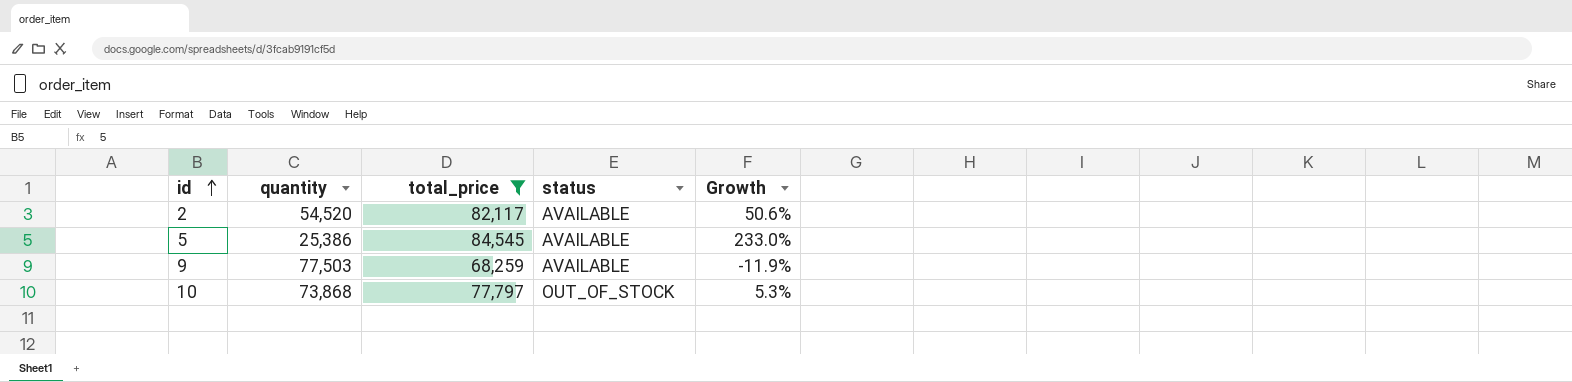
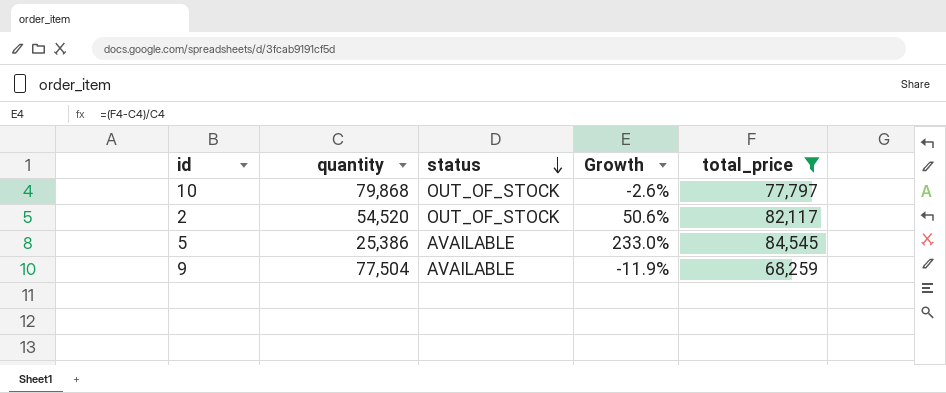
row order: id ascending -> status descending
column total_price | position: 3 -> 5
10 | quantity: 73,868 -> 79,868
10 | Growth: 5.3% -> -2.6%
2 | status: AVAILABLE -> OUT_OF_STOCK
9 | quantity: 77,503 -> 77,504

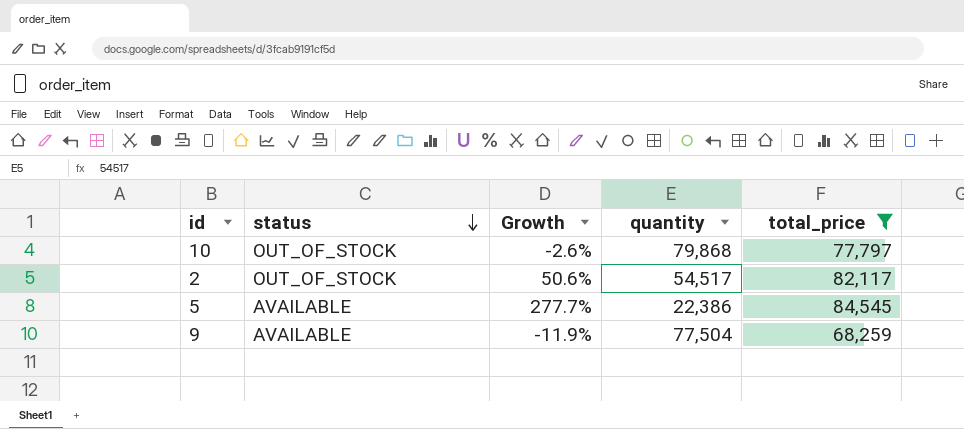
column quantity | position: 2 -> 4
2 | quantity: 54,520 -> 54,517
5 | Growth: 233.0% -> 277.7%
5 | quantity: 25,386 -> 22,386

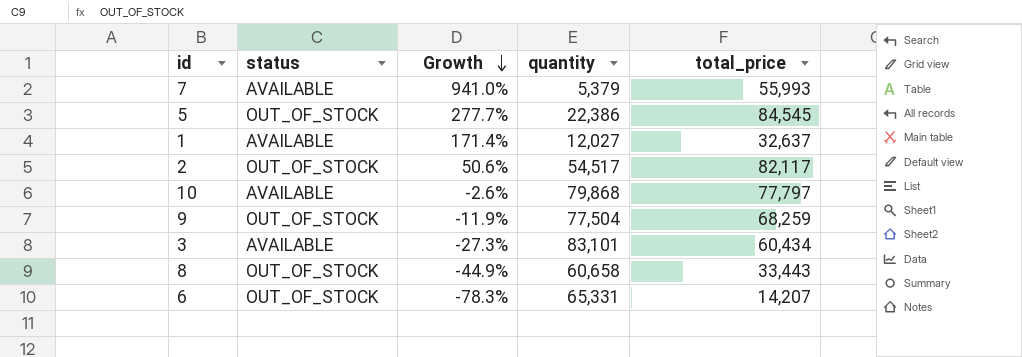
filter: total_price >= 68,259 -> none
row order: status descending -> Growth descending
5 | status: AVAILABLE -> OUT_OF_STOCK
10 | status: OUT_OF_STOCK -> AVAILABLE
9 | status: AVAILABLE -> OUT_OF_STOCK

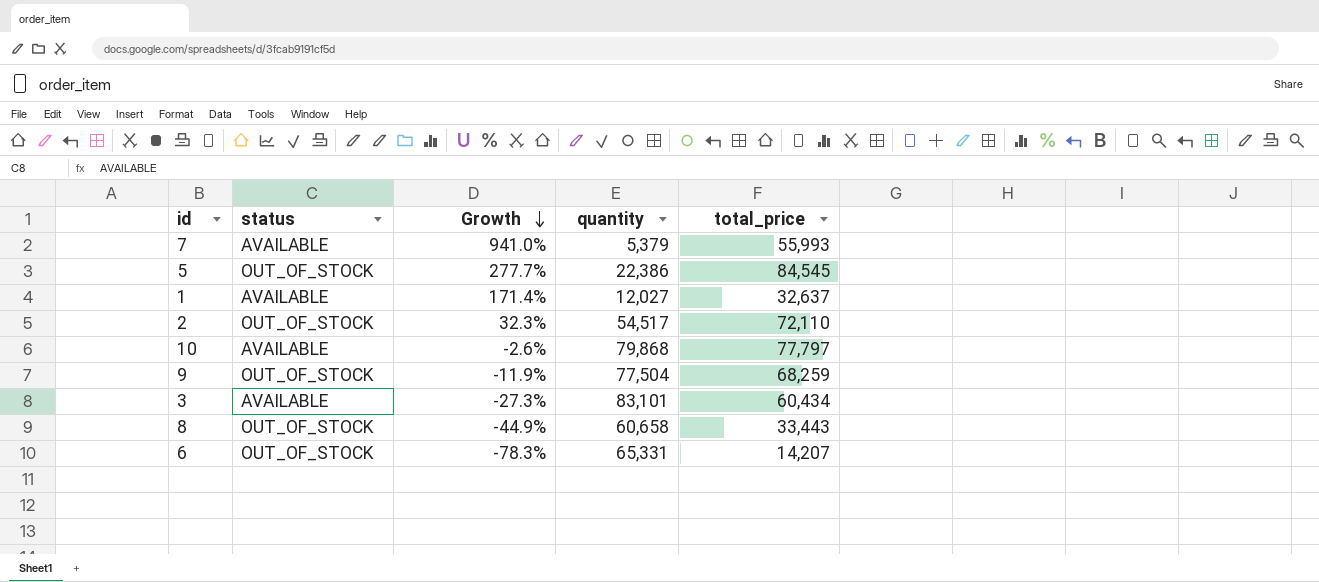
2 | Growth: 50.6% -> 32.3%
2 | total_price: 82,117 -> 72,110

